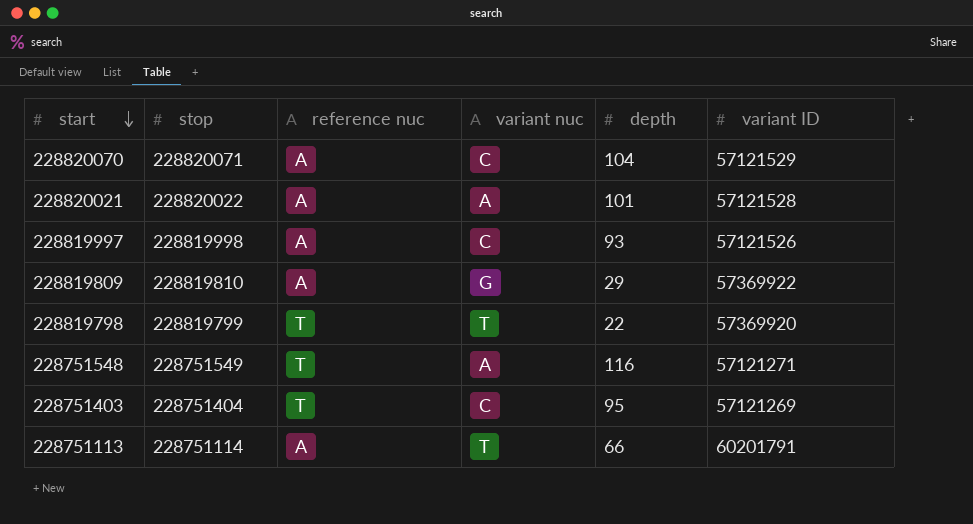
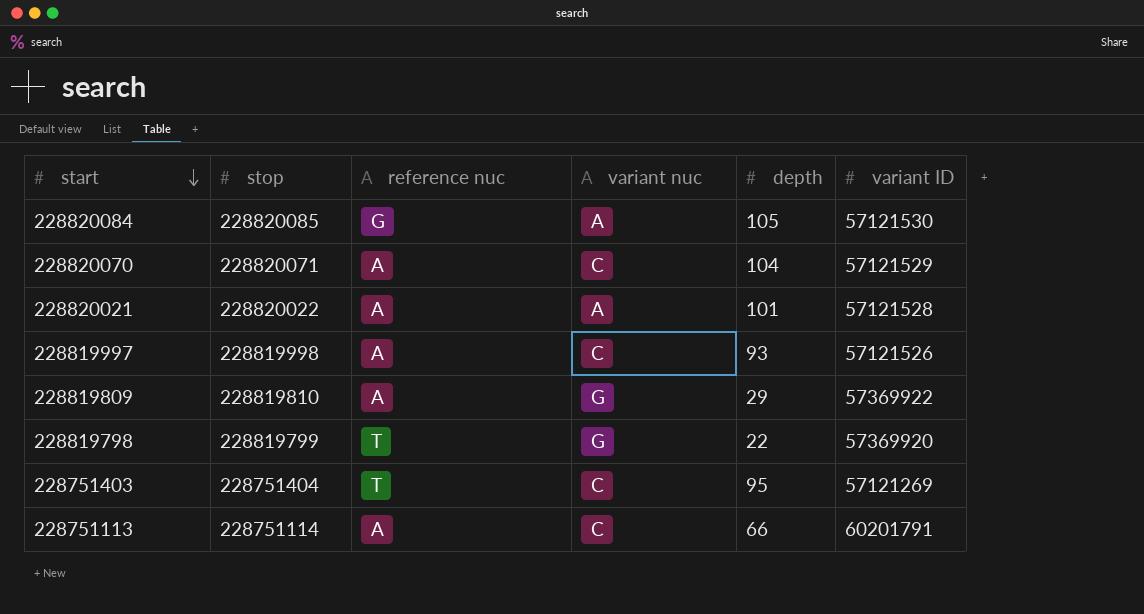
row 228751548: 228751549 | T | A | 116 | 57121271 -> none
row 228820084: none -> 228820085 | G | A | 105 | 57121530
228819798 | variant nuc: T -> G
228751113 | variant nuc: T -> C

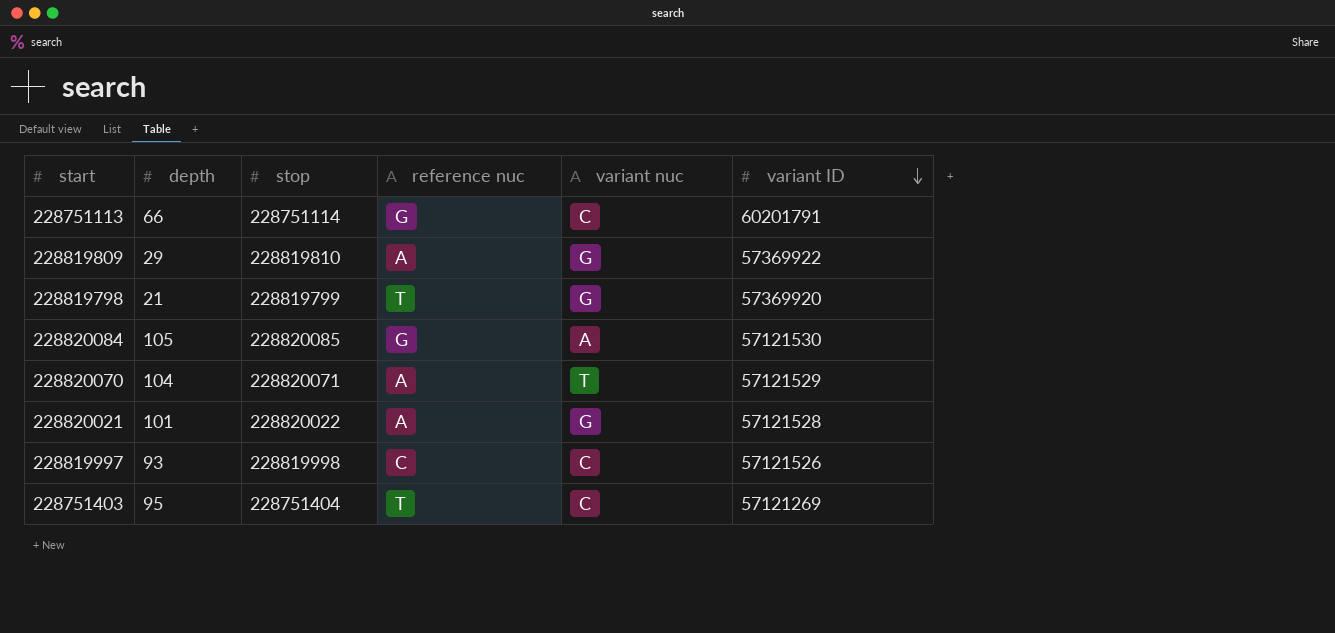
row order: start descending -> variant ID descending
column depth | position: 5 -> 2
228751113 | reference nuc: A -> G
228819798 | depth: 22 -> 21
228820070 | variant nuc: C -> T
228820021 | variant nuc: A -> G
228819997 | reference nuc: A -> C

